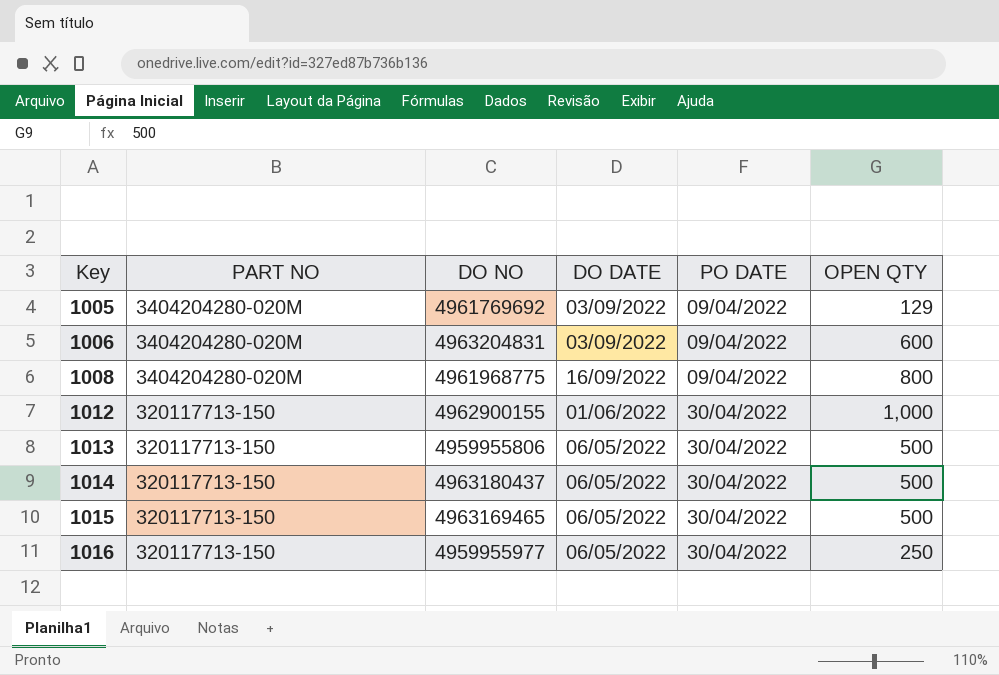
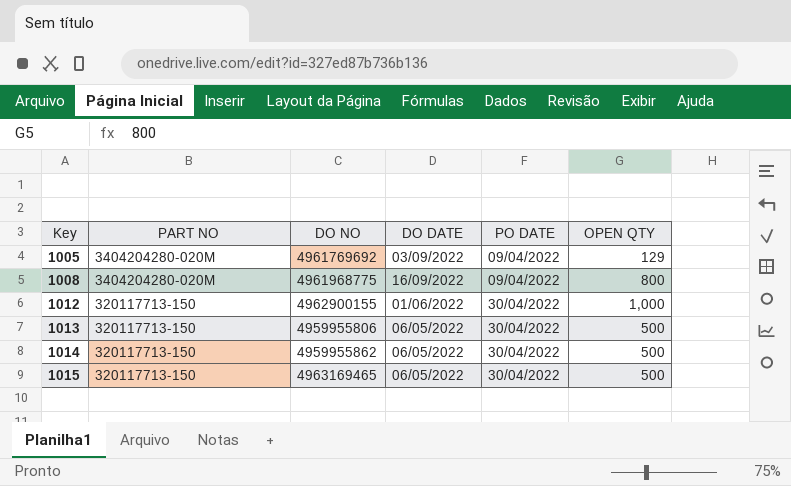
row 1006: 3404204280-020M | 4963204831 | 03/09/2022 | 09/04/2022 | 600 -> none
row 1016: 320117713-150 | 4959955977 | 06/05/2022 | 30/04/2022 | 250 -> none
1014 | DO NO: 4963180437 -> 4959955862

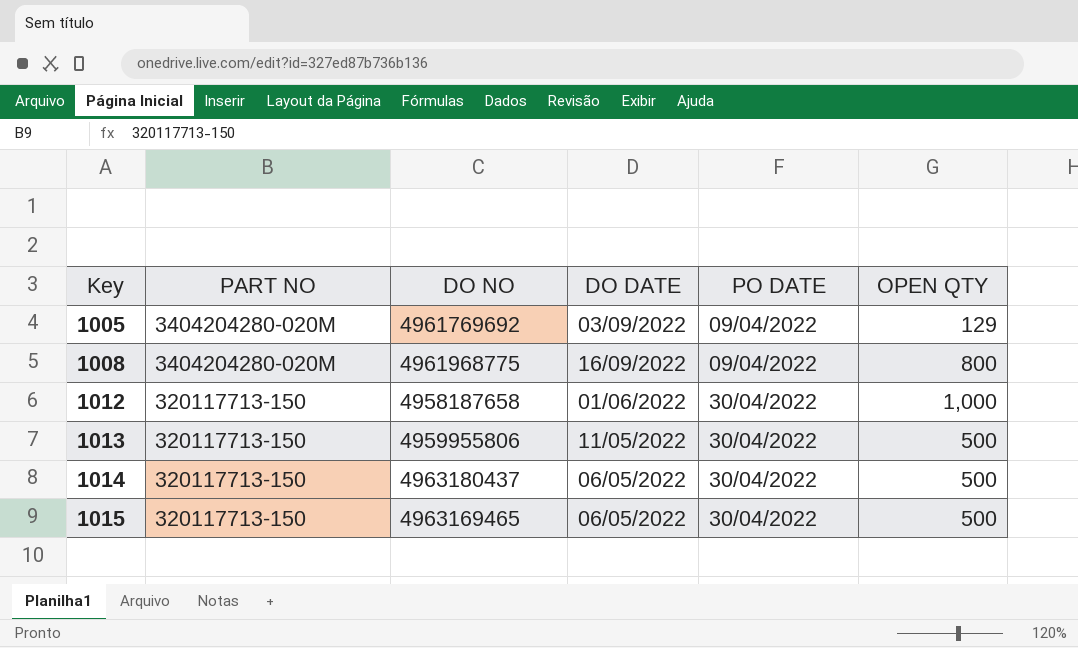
1012 | DO NO: 4962900155 -> 4958187658
1013 | DO DATE: 06/05/2022 -> 11/05/2022
1014 | DO NO: 4959955862 -> 4963180437

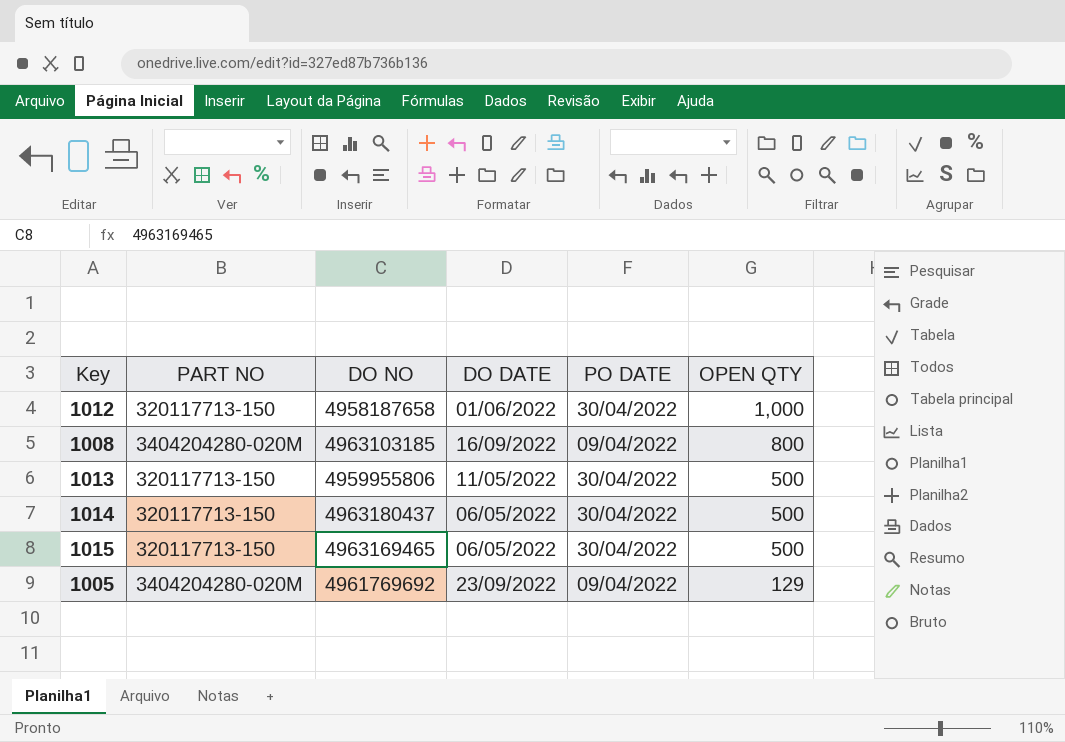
row order: Key ascending -> OPEN QTY descending
1008 | DO NO: 4961968775 -> 4963103185
1005 | DO DATE: 03/09/2022 -> 23/09/2022

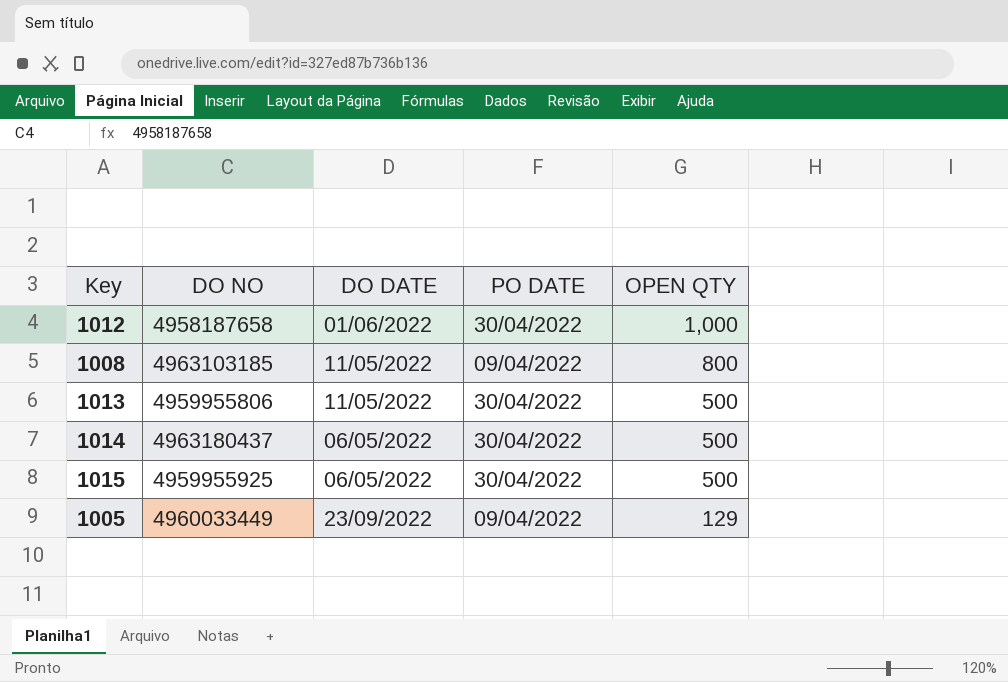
column PART NO | position: 2 -> none
1008 | DO DATE: 16/09/2022 -> 11/05/2022
1015 | DO NO: 4963169465 -> 4959955925
1005 | DO NO: 4961769692 -> 4960033449

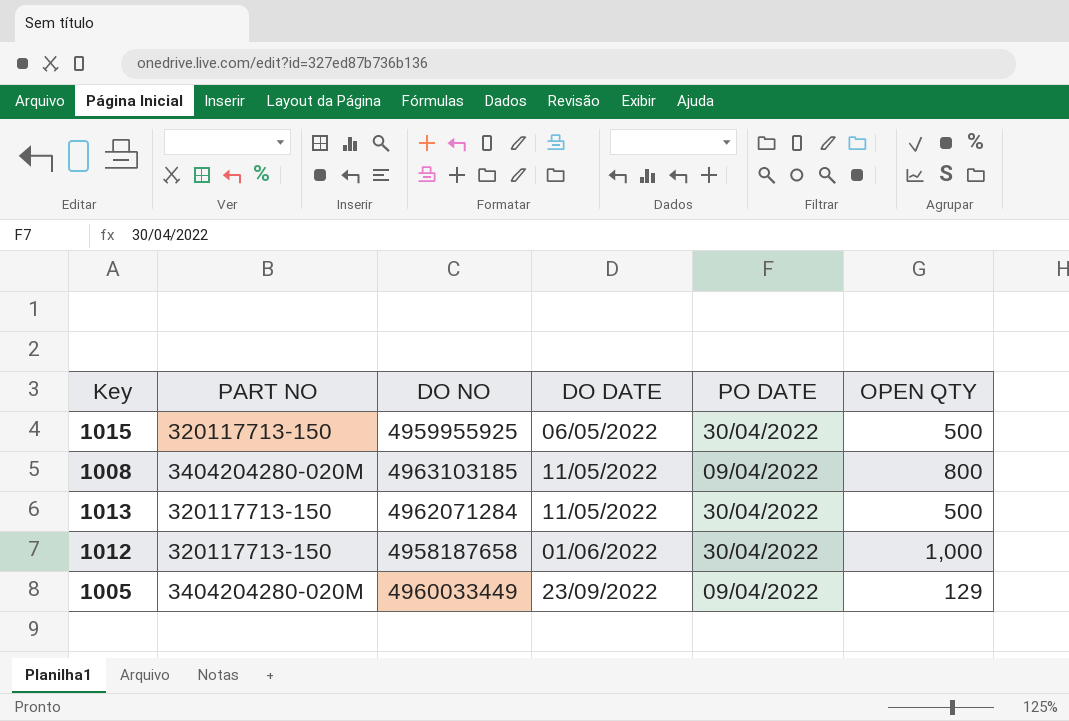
row order: OPEN QTY descending -> DO DATE ascending
column PART NO | position: none -> 2
row 1014: 4963180437 | 06/05/2022 | 30/04/2022 | 500 -> none
1013 | DO NO: 4959955806 -> 4962071284

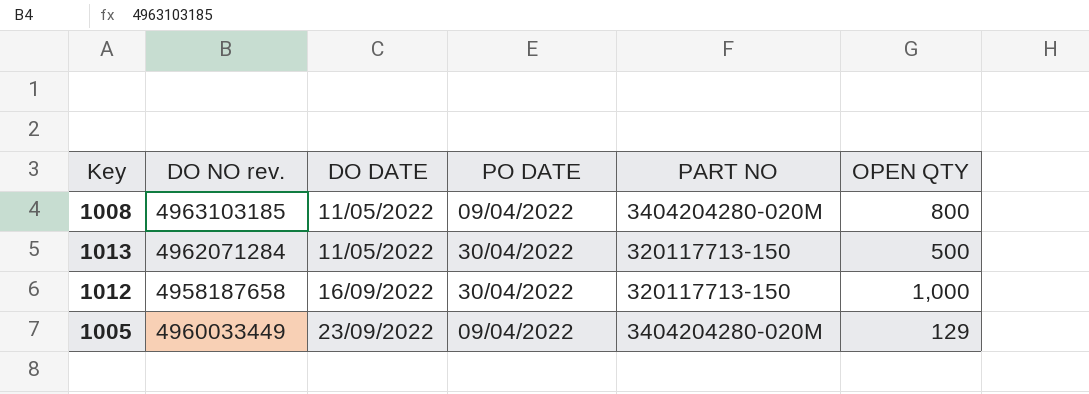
column name: DO NO -> DO NO rev.
column PART NO | position: 2 -> 5
row 1015: 320117713-150 | 4959955925 | 06/05/2022 | 30/04/2022 | 500 -> none
1012 | DO DATE: 01/06/2022 -> 16/09/2022

